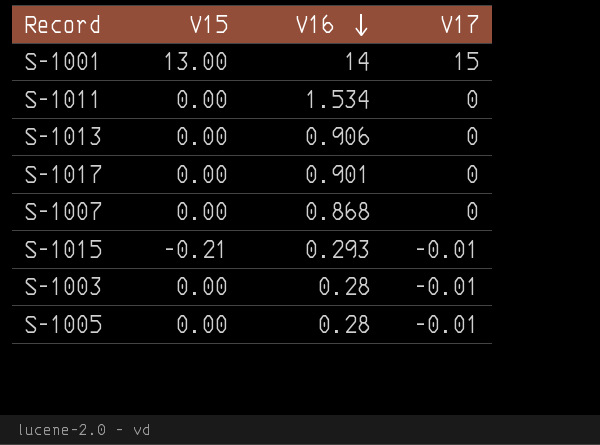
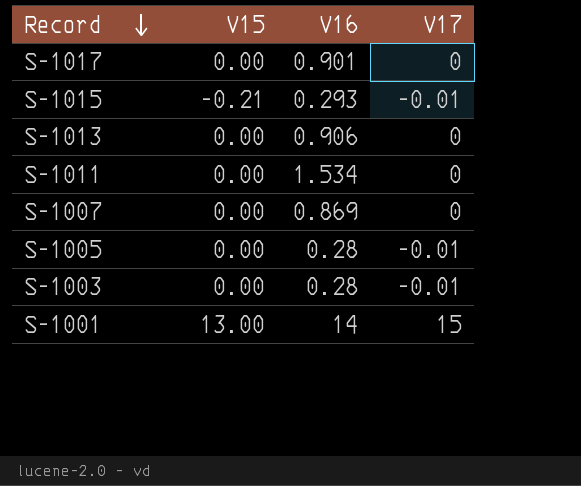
row order: V16 descending -> Record descending
S-1007 | V16: 0.868 -> 0.869

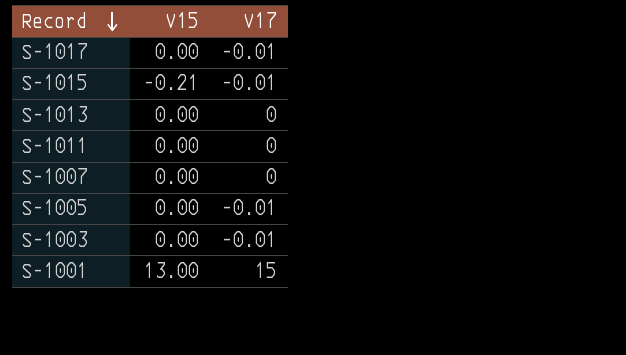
column V16 | position: 3 -> none
S-1017 | V17: 0 -> -0.01

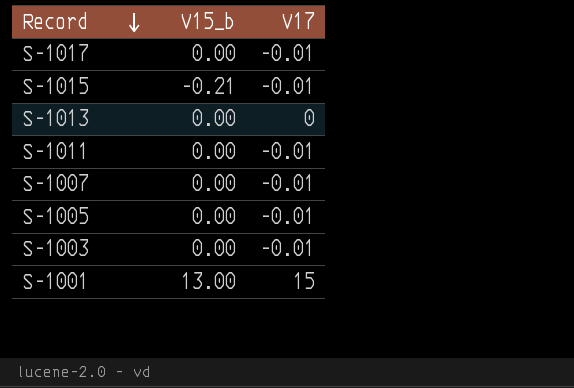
column name: V15 -> V15_b
S-1011 | V17: 0 -> -0.01
S-1007 | V17: 0 -> -0.01

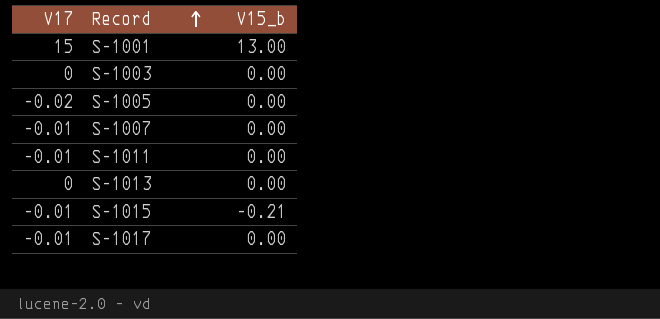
row order: Record descending -> Record ascending
column V17 | position: 3 -> 1
S-1003 | V17: -0.01 -> 0
S-1005 | V17: -0.01 -> -0.02

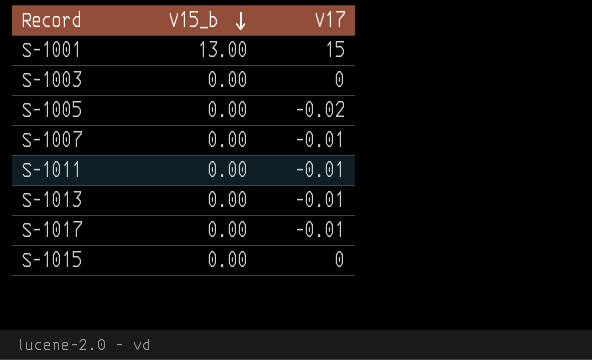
row order: Record ascending -> V15_b descending
column V17 | position: 1 -> 3
S-1013 | V17: 0 -> -0.01
S-1015 | V15_b: -0.21 -> 0.00
S-1015 | V17: -0.01 -> 0

